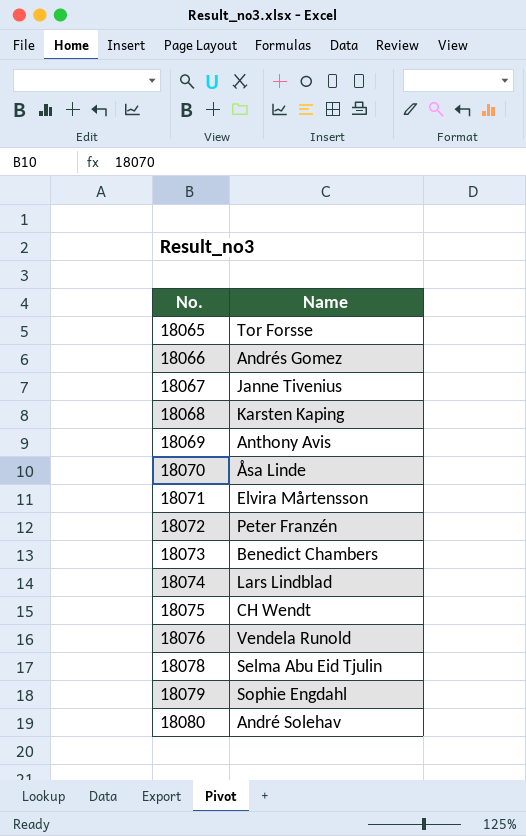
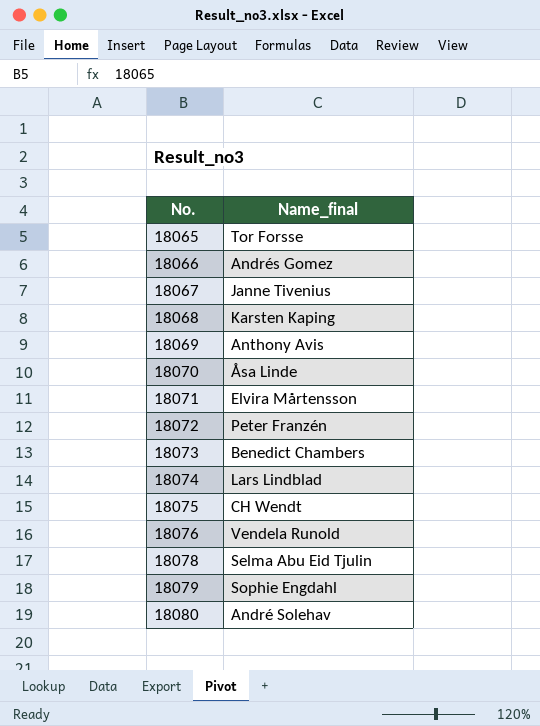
column name: Name -> Name_final

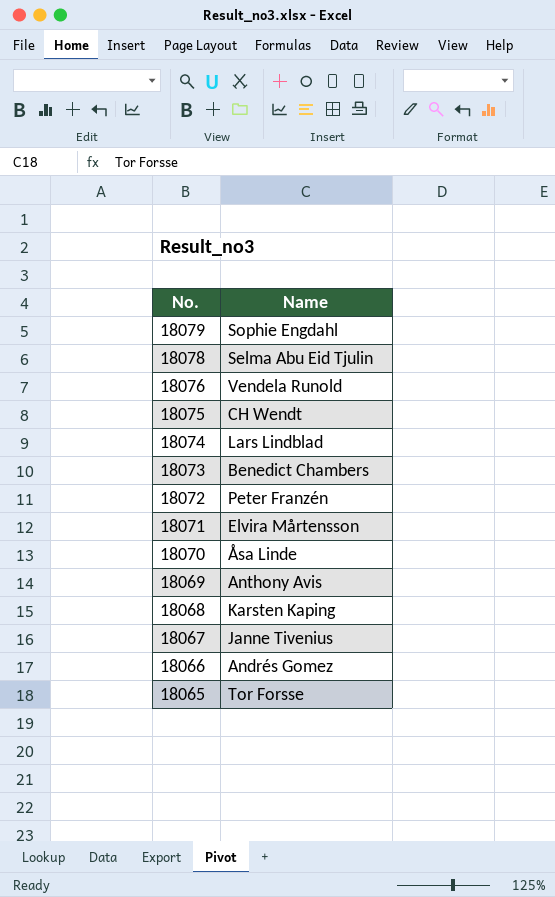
row order: No. ascending -> No. descending
column name: Name_final -> Name
row 18080: André Solehav -> none

